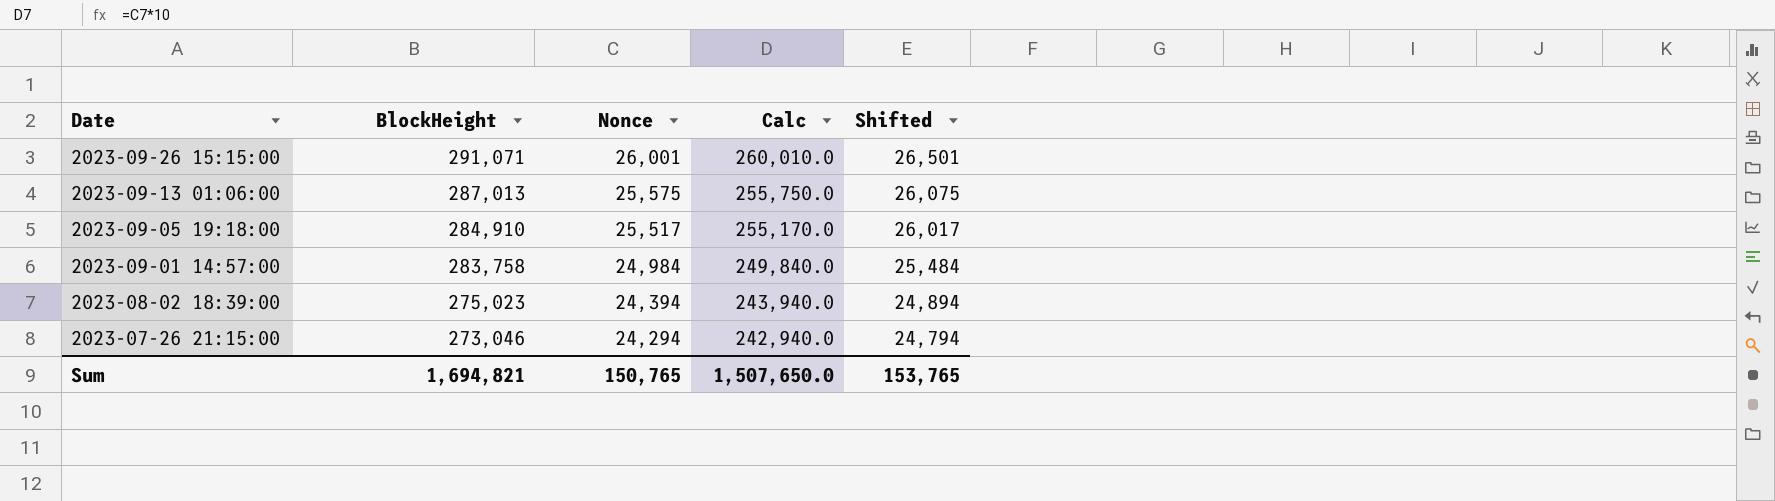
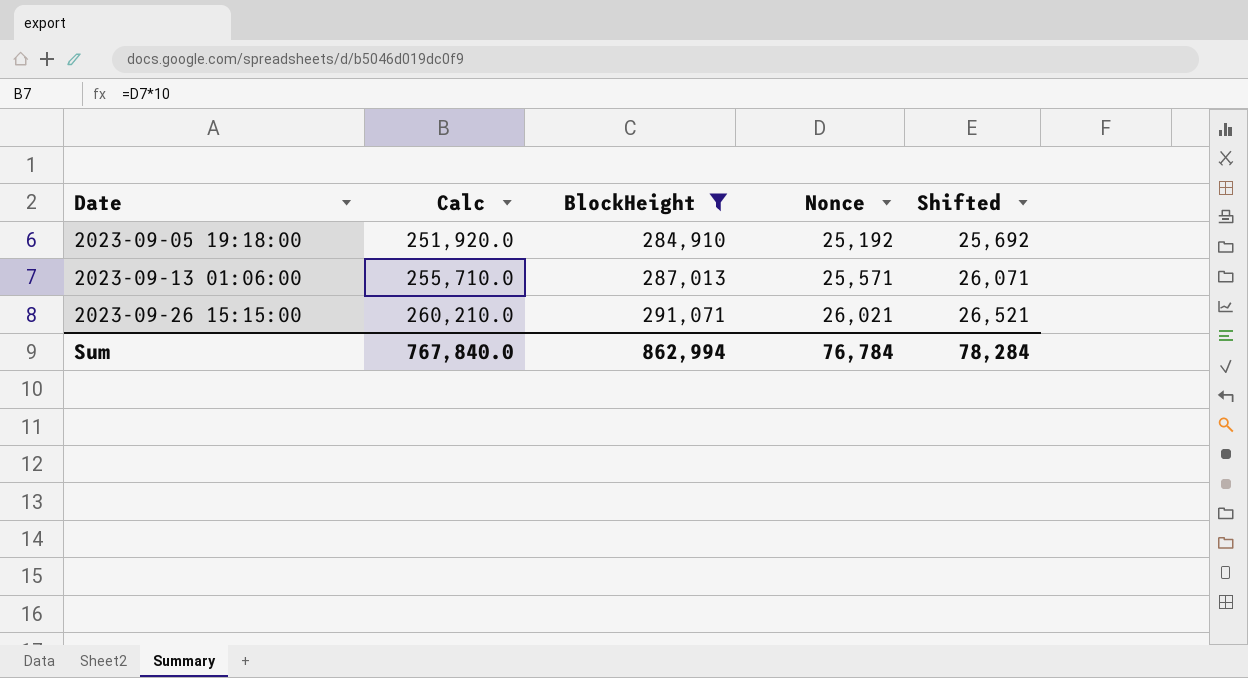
filter: none -> BlockHeight >= 284,910
row order: Date descending -> Date ascending
column Calc | position: 4 -> 2
2023-09-05 19:18:00 | Calc: 255,170.0 -> 251,920.0
2023-09-05 19:18:00 | Nonce: 25,517 -> 25,192
2023-09-05 19:18:00 | Shifted: 26,017 -> 25,692
2023-09-13 01:06:00 | Calc: 255,750.0 -> 255,710.0
2023-09-13 01:06:00 | Nonce: 25,575 -> 25,571
2023-09-13 01:06:00 | Shifted: 26,075 -> 26,071
2023-09-26 15:15:00 | Calc: 260,010.0 -> 260,210.0
2023-09-26 15:15:00 | Nonce: 26,001 -> 26,021
2023-09-26 15:15:00 | Shifted: 26,501 -> 26,521
Sum | Calc: 1,507,650.0 -> 767,840.0
Sum | BlockHeight: 1,694,821 -> 862,994
Sum | Nonce: 150,765 -> 76,784
Sum | Shifted: 153,765 -> 78,284

